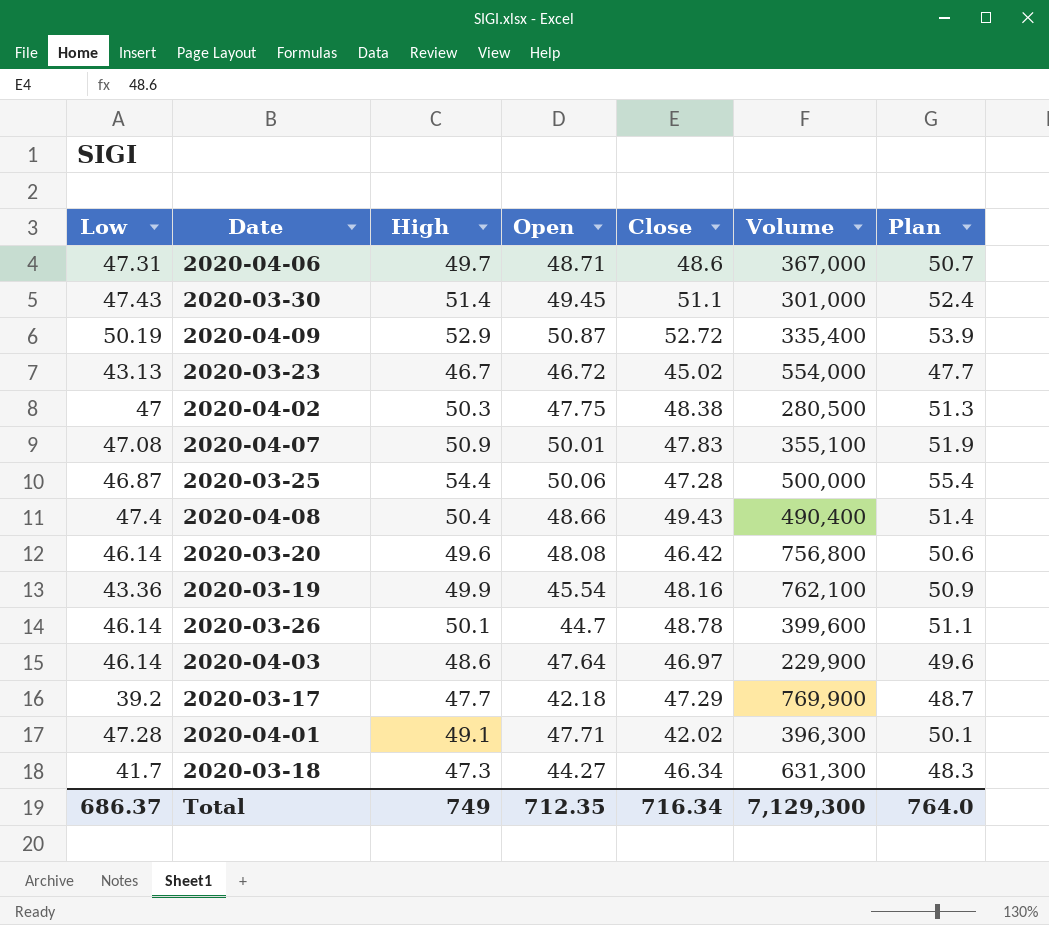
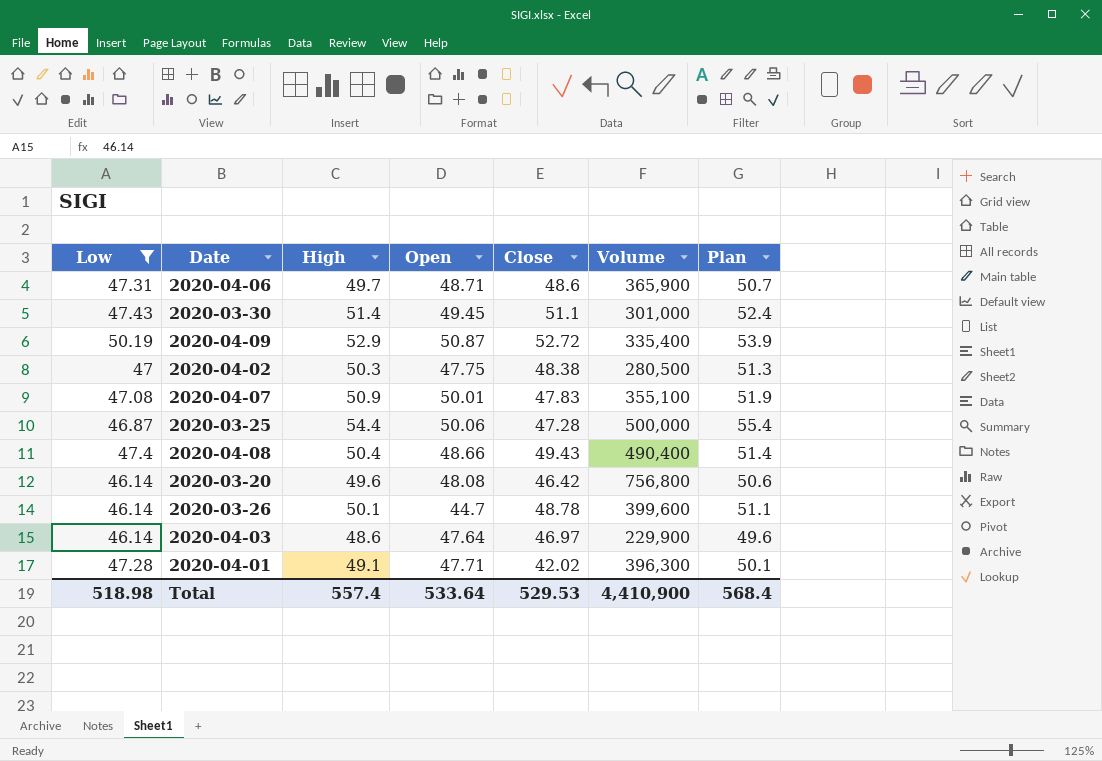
filter: none -> Low >= 46.14
2020-04-06 | Volume: 367,000 -> 365,900
Total | Low: 686.37 -> 518.98
Total | High: 749 -> 557.4
Total | Open: 712.35 -> 533.64
Total | Close: 716.34 -> 529.53
Total | Volume: 7,129,300 -> 4,410,900
Total | Plan: 764.0 -> 568.4

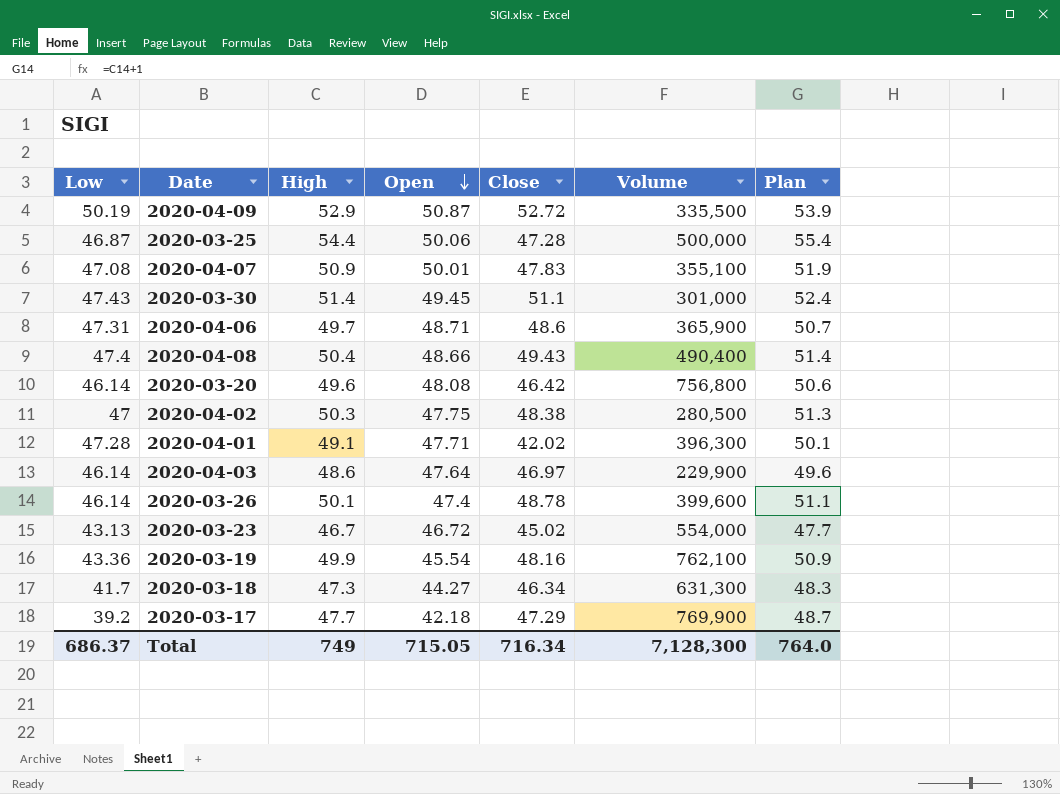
filter: Low >= 46.14 -> none
row order: none -> Open descending
2020-04-09 | Volume: 335,400 -> 335,500
2020-03-26 | Open: 44.7 -> 47.4
Total | Low: 518.98 -> 686.37
Total | High: 557.4 -> 749
Total | Open: 533.64 -> 715.05
Total | Close: 529.53 -> 716.34
Total | Volume: 4,410,900 -> 7,128,300
Total | Plan: 568.4 -> 764.0

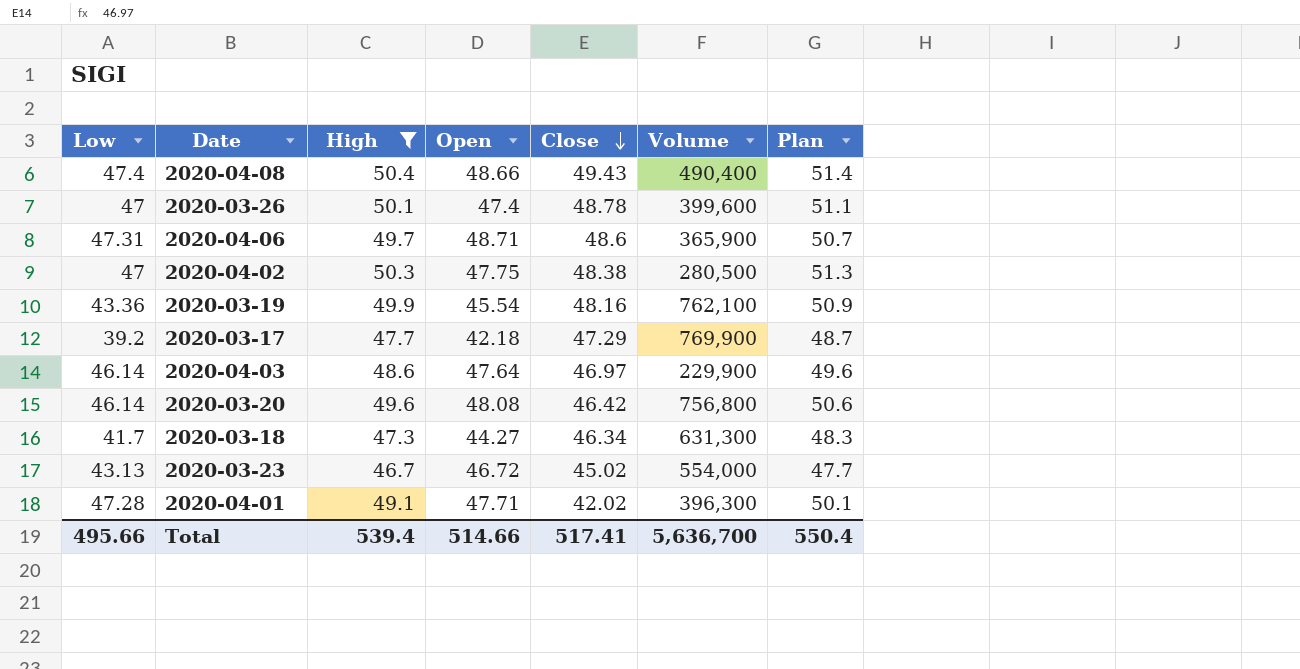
filter: none -> High <= 50.4
row order: Open descending -> Close descending
2020-03-26 | Low: 46.14 -> 47
Total | Low: 686.37 -> 495.66
Total | High: 749 -> 539.4
Total | Open: 715.05 -> 514.66
Total | Close: 716.34 -> 517.41
Total | Volume: 7,128,300 -> 5,636,700
Total | Plan: 764.0 -> 550.4

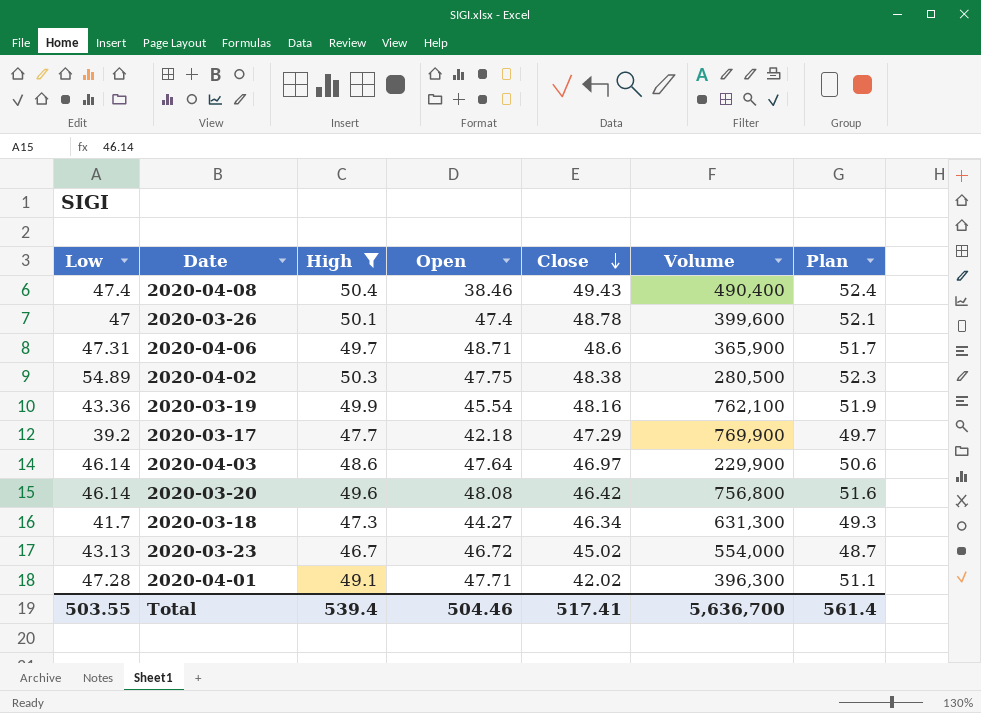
column Plan | formula: [High] + 1 -> [High] + 2
2020-04-08 | Open: 48.66 -> 38.46
2020-04-02 | Low: 47 -> 54.89
Total | Low: 495.66 -> 503.55
Total | Open: 514.66 -> 504.46
Total | Plan: 550.4 -> 561.4

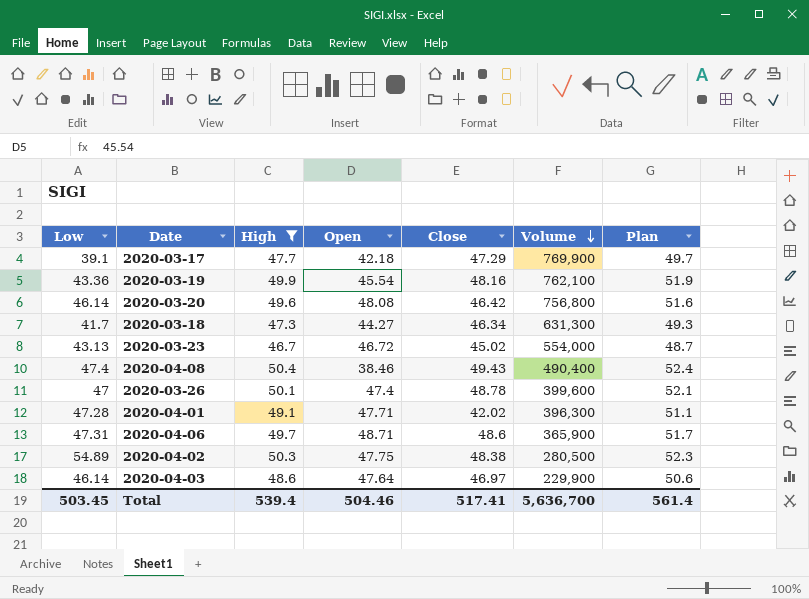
row order: Close descending -> Volume descending
2020-03-17 | Low: 39.2 -> 39.1
Total | Low: 503.55 -> 503.45

